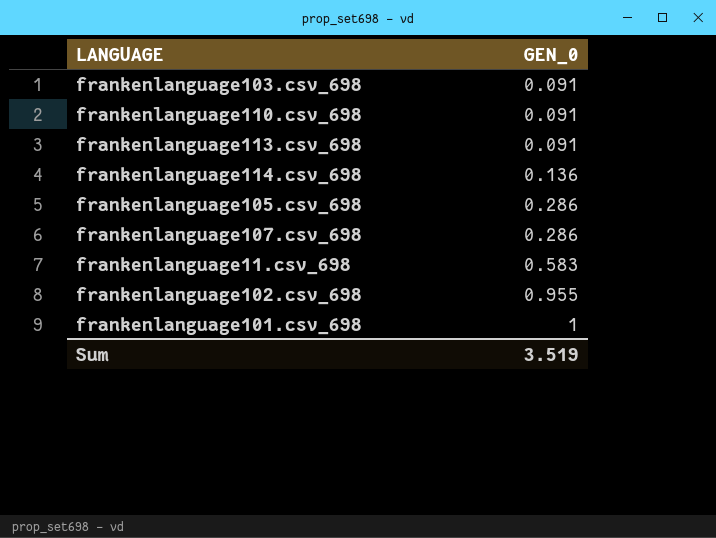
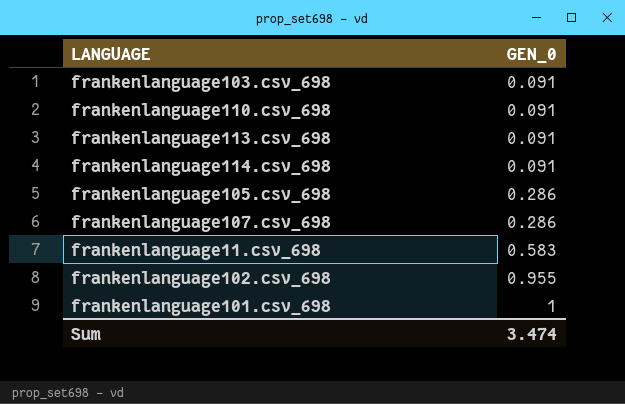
frankenlanguage114.csv_698 | GEN_0: 0.136 -> 0.091
Sum | GEN_0: 3.519 -> 3.474

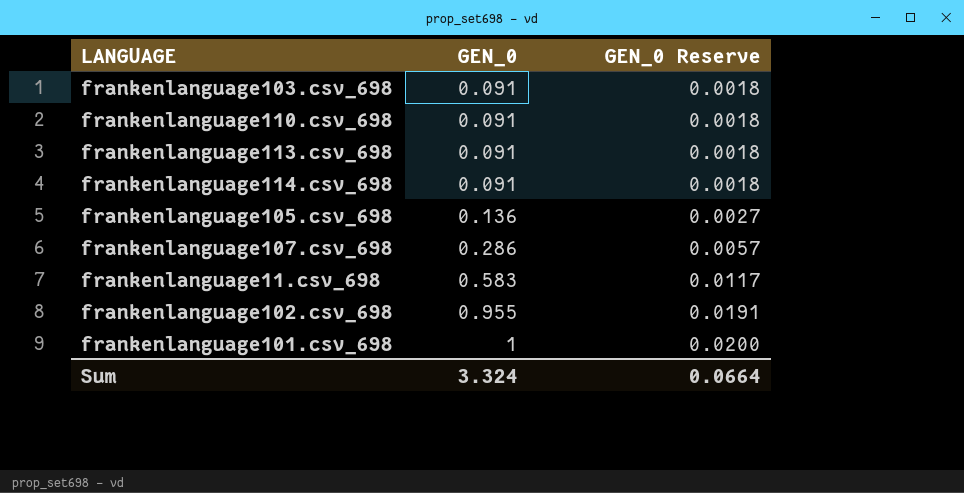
column GEN_0 Reserve | formula: none -> [GEN_0] * 0.02
frankenlanguage105.csv_698 | GEN_0: 0.286 -> 0.136
Sum | GEN_0: 3.474 -> 3.324

